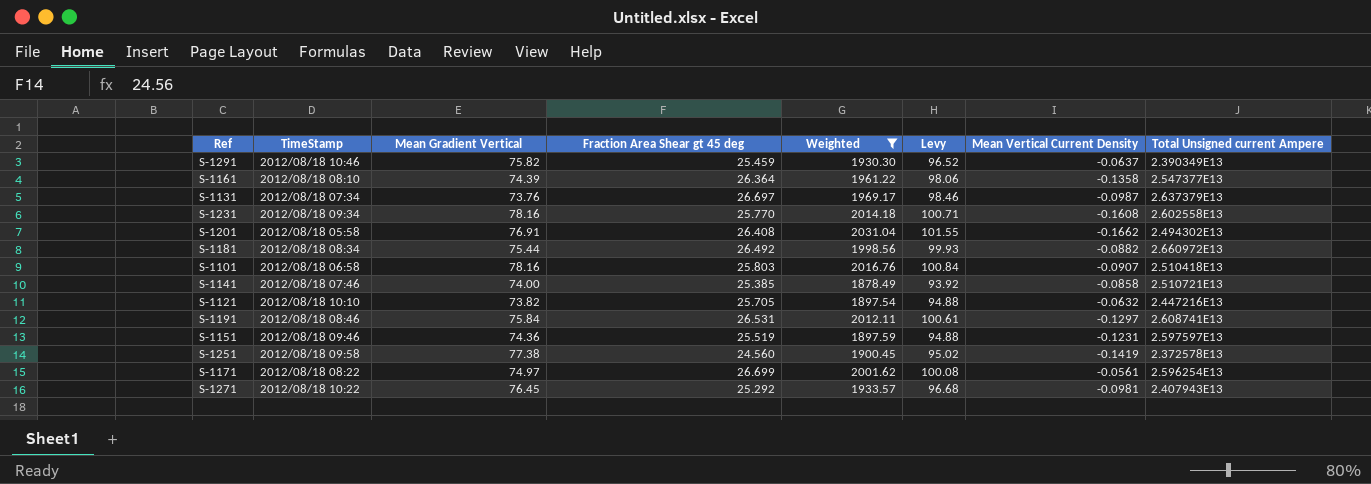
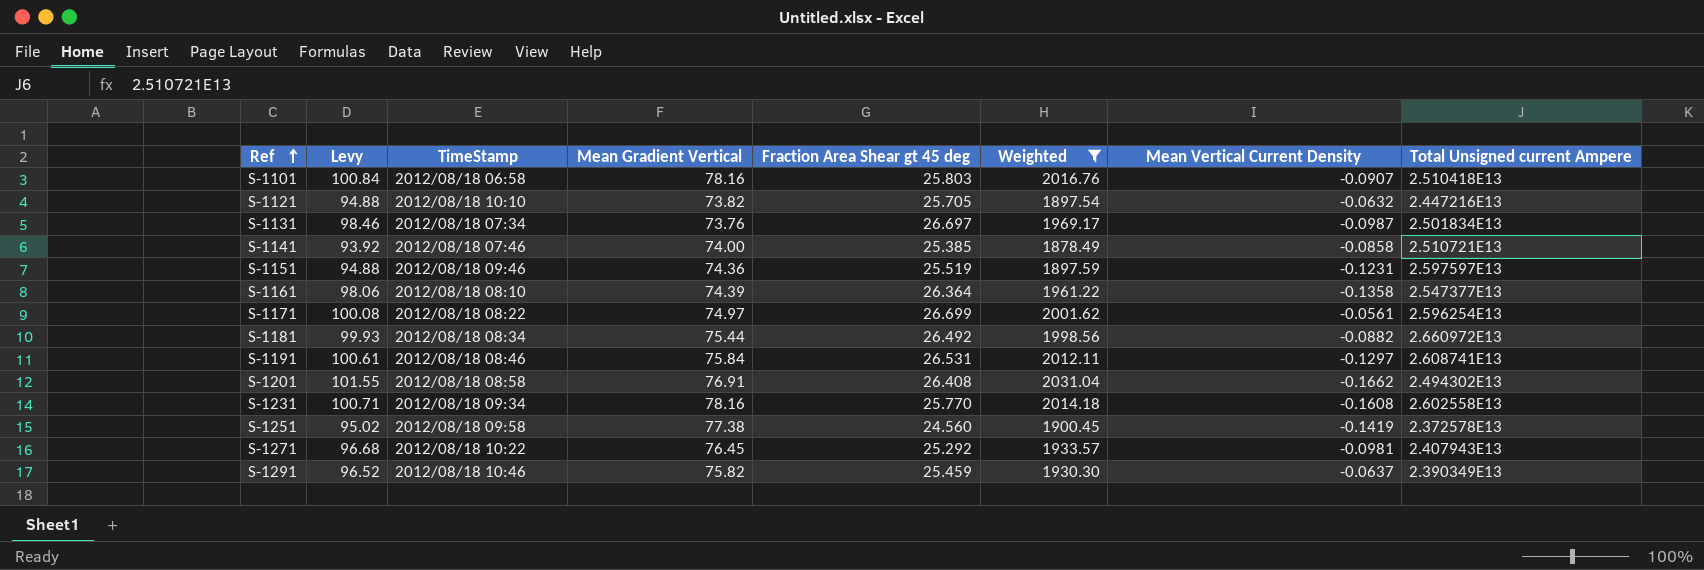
row order: none -> Ref ascending
column Levy | position: 6 -> 2
S-1131 | Total Unsigned current Ampere: 2.637379E13 -> 2.501834E13
S-1201 | TimeStamp: 2012/08/18 05:58 -> 2012/08/18 08:58

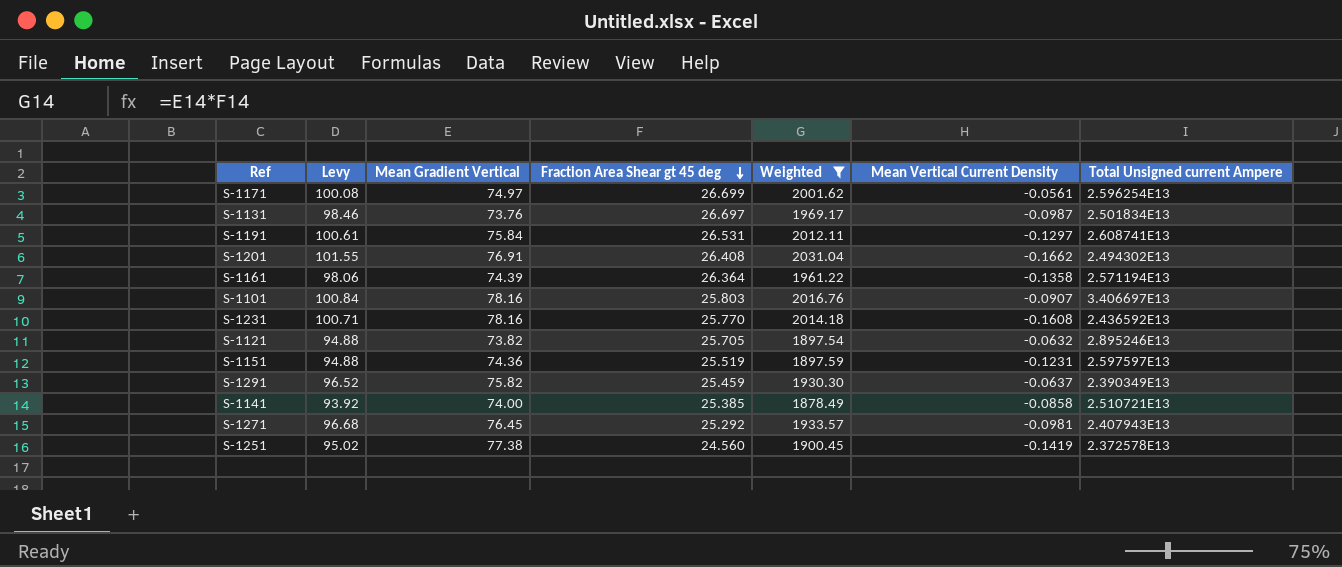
row order: Ref ascending -> Fraction Area Shear gt 45 deg descending
column TimeStamp | position: 3 -> none
row S-1181: 99.93 | 2012/08/18 08:34 | 75.44 | 26.492 | 1998.56 | -0.0882 | 2.660972E13 -> none
S-1161 | Total Unsigned current Ampere: 2.547377E13 -> 2.571194E13
S-1101 | Total Unsigned current Ampere: 2.510418E13 -> 3.406697E13
S-1231 | Total Unsigned current Ampere: 2.602558E13 -> 2.436592E13
S-1121 | Total Unsigned current Ampere: 2.447216E13 -> 2.895246E13

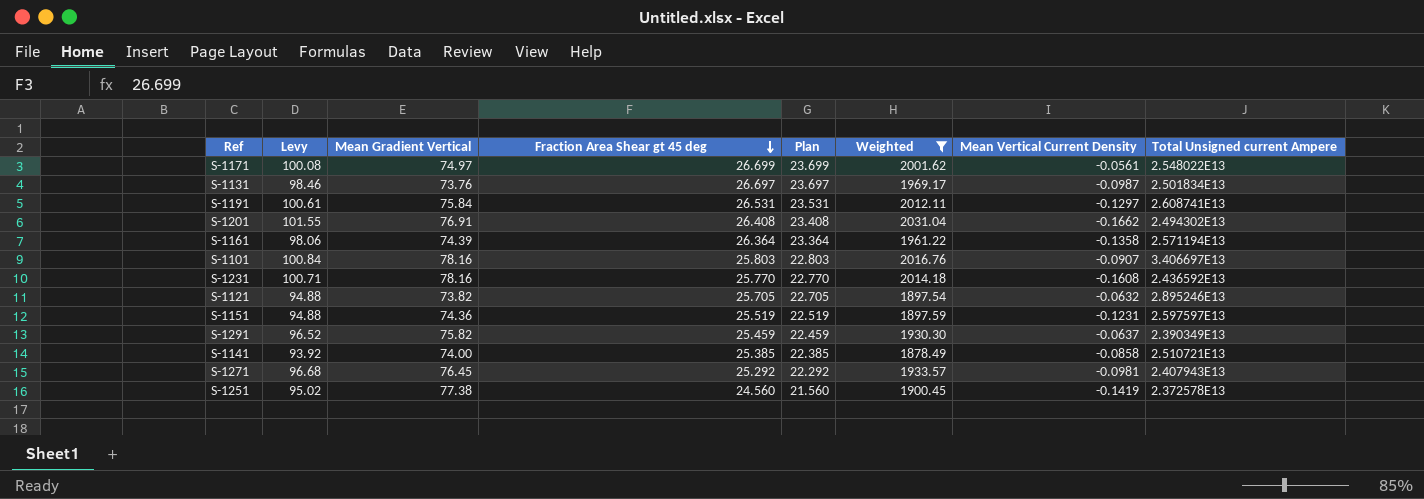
column Plan | formula: none -> [Fraction Area Shear gt 45 deg] - 3
S-1171 | Total Unsigned current Ampere: 2.596254E13 -> 2.548022E13

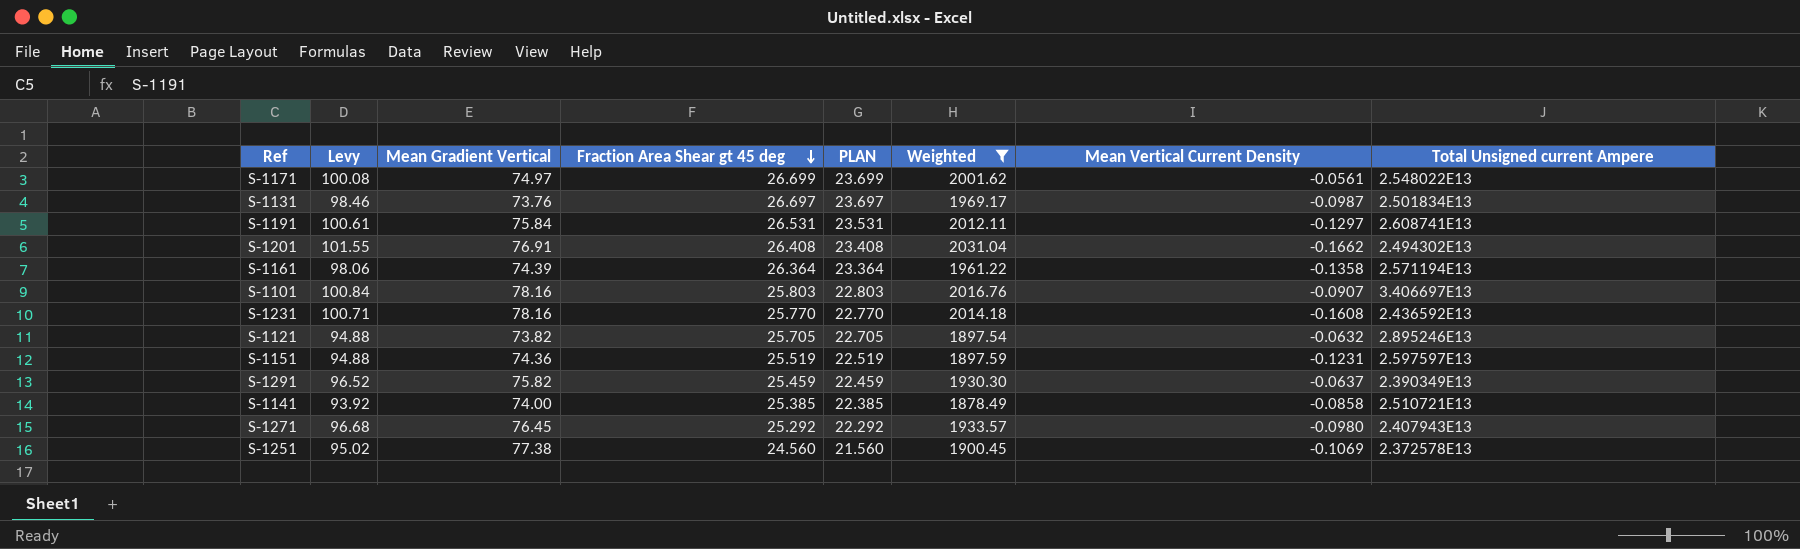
column name: Plan -> PLAN
S-1271 | Mean Vertical Current Density: -0.0981 -> -0.0980
S-1251 | Mean Vertical Current Density: -0.1419 -> -0.1069

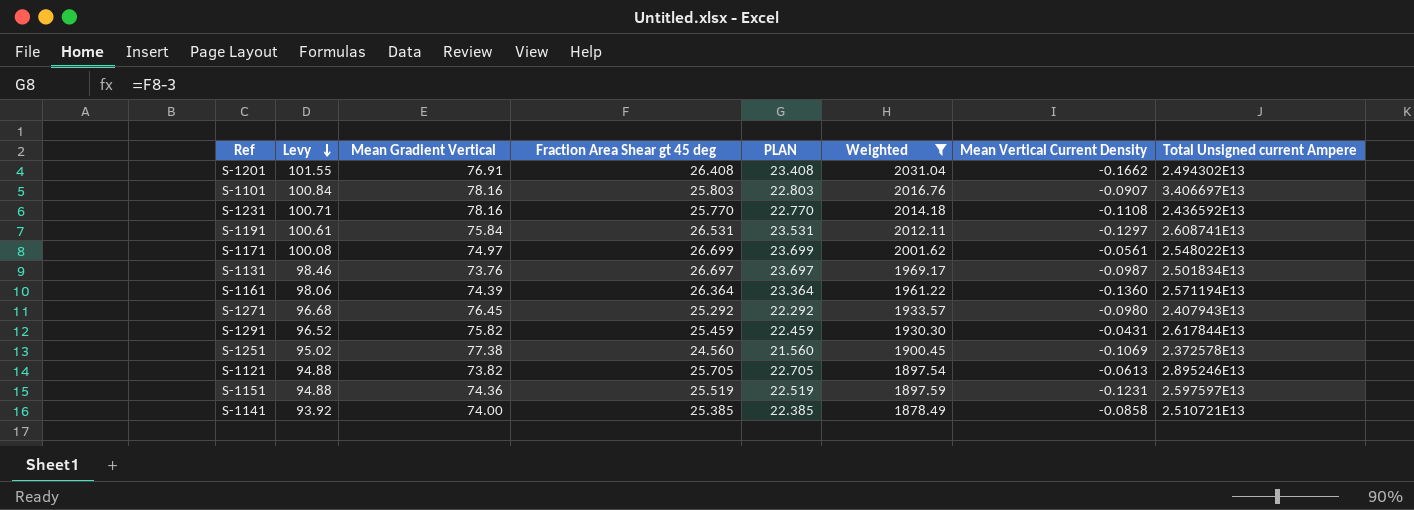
row order: Fraction Area Shear gt 45 deg descending -> Levy descending
S-1231 | Mean Vertical Current Density: -0.1608 -> -0.1108
S-1161 | Mean Vertical Current Density: -0.1358 -> -0.1360
S-1291 | Mean Vertical Current Density: -0.0637 -> -0.0431
S-1291 | Total Unsigned current Ampere: 2.390349E13 -> 2.617844E13
S-1121 | Mean Vertical Current Density: -0.0632 -> -0.0613

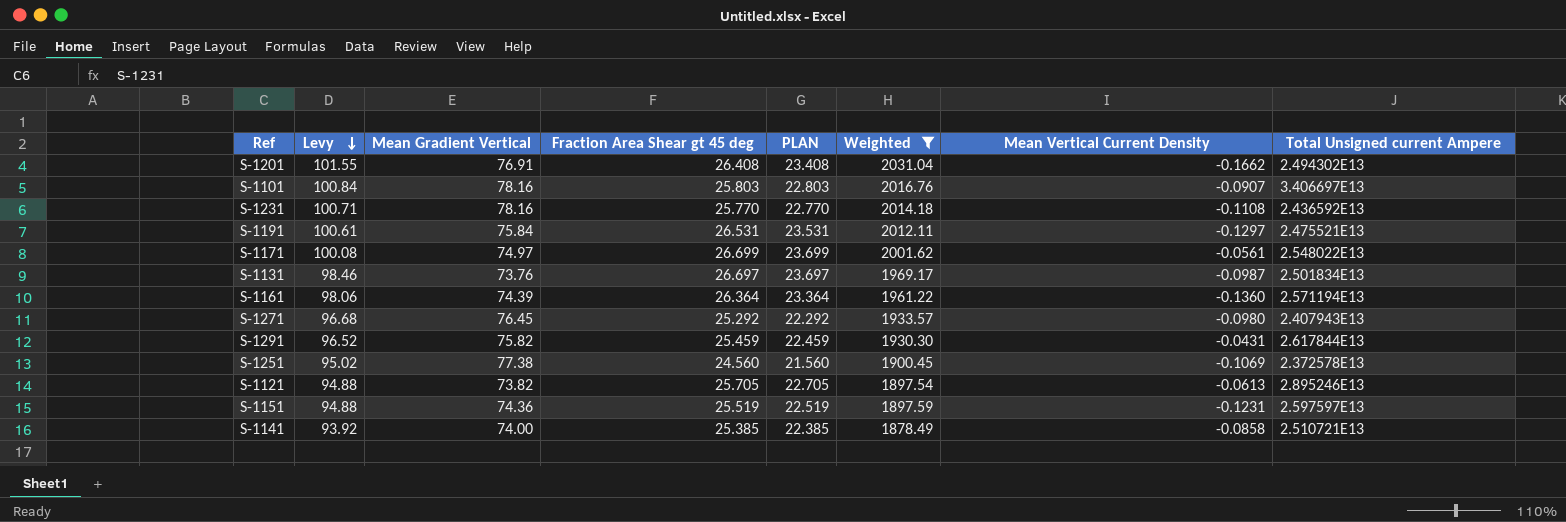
S-1191 | Total Unsigned current Ampere: 2.608741E13 -> 2.475521E13

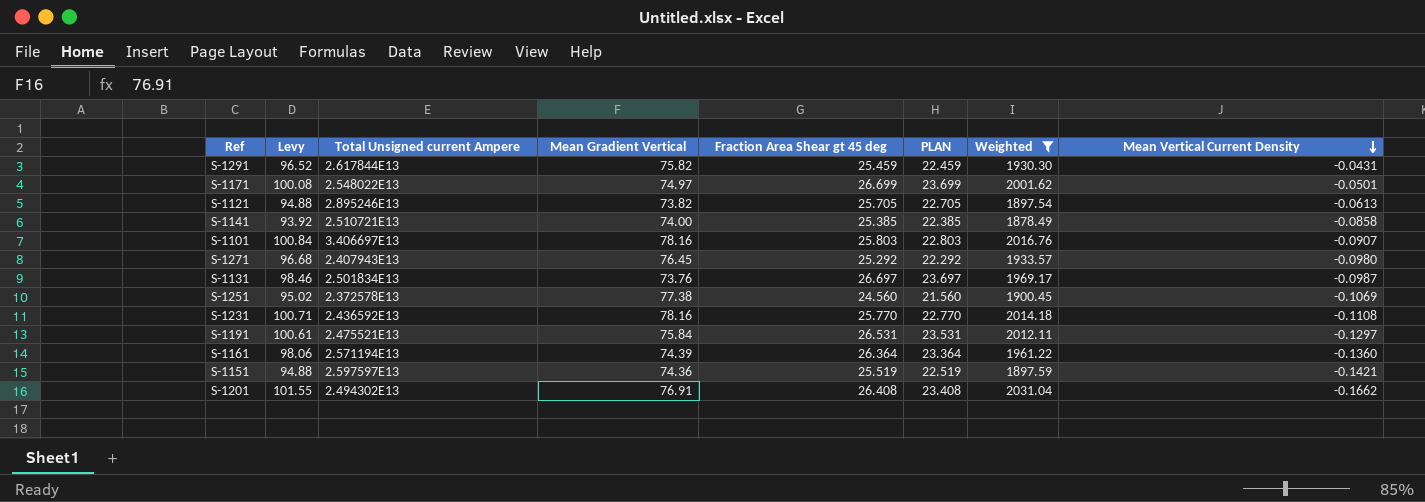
row order: Levy descending -> Mean Vertical Current Density descending
column Total Unsigned current Ampere | position: 8 -> 3
S-1171 | Mean Vertical Current Density: -0.0561 -> -0.0501
S-1151 | Mean Vertical Current Density: -0.1231 -> -0.1421

